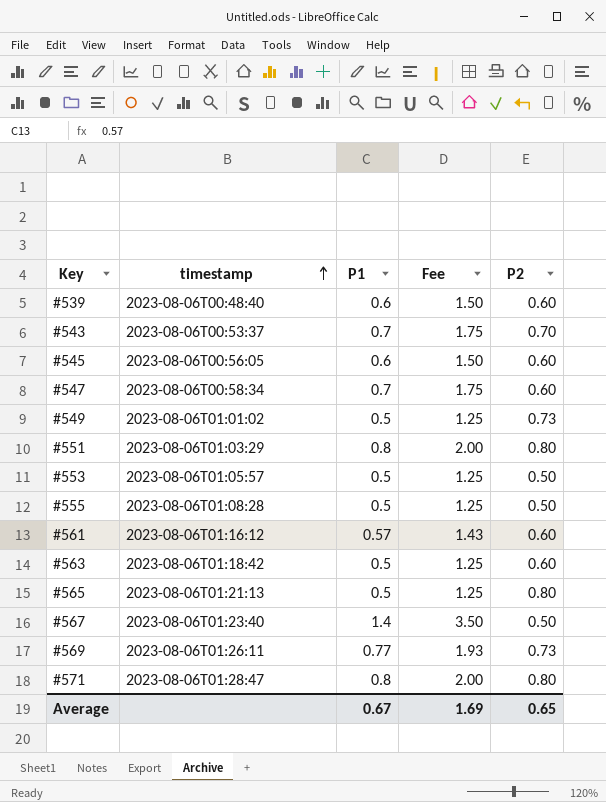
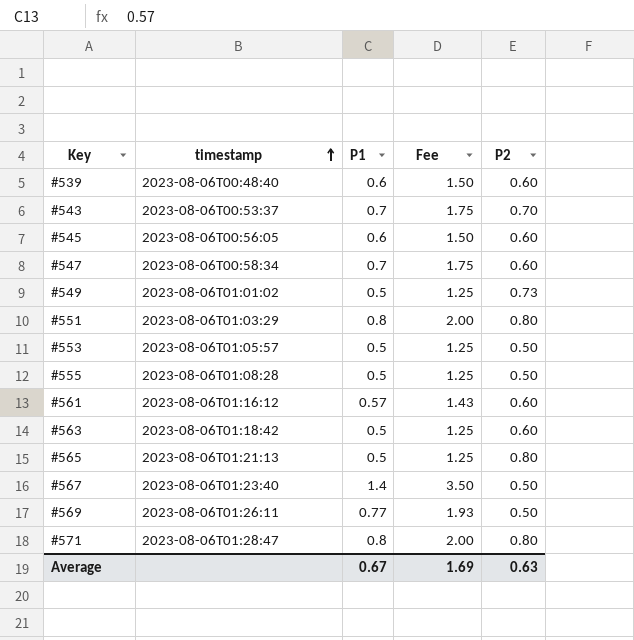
#569 | P2: 0.73 -> 0.50
Average | P2: 0.65 -> 0.63

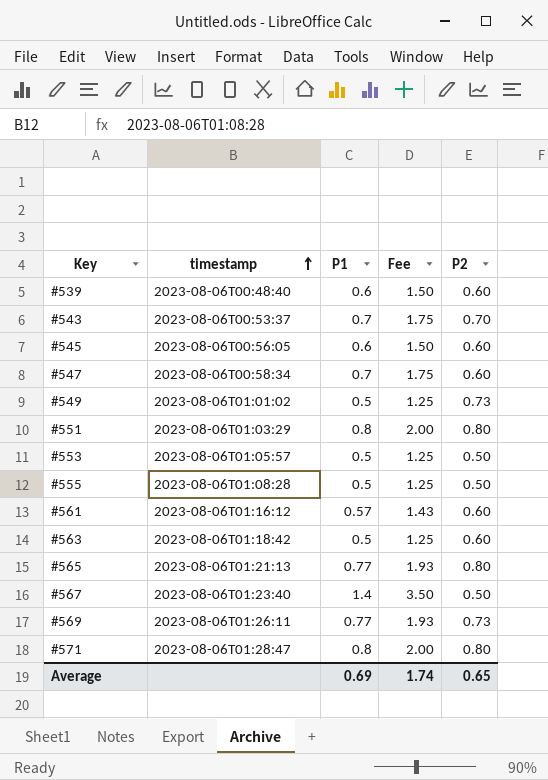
#565 | P1: 0.5 -> 0.77
#565 | Fee: 1.25 -> 1.93
#569 | P2: 0.50 -> 0.73
Average | P1: 0.67 -> 0.69
Average | Fee: 1.69 -> 1.74
Average | P2: 0.63 -> 0.65

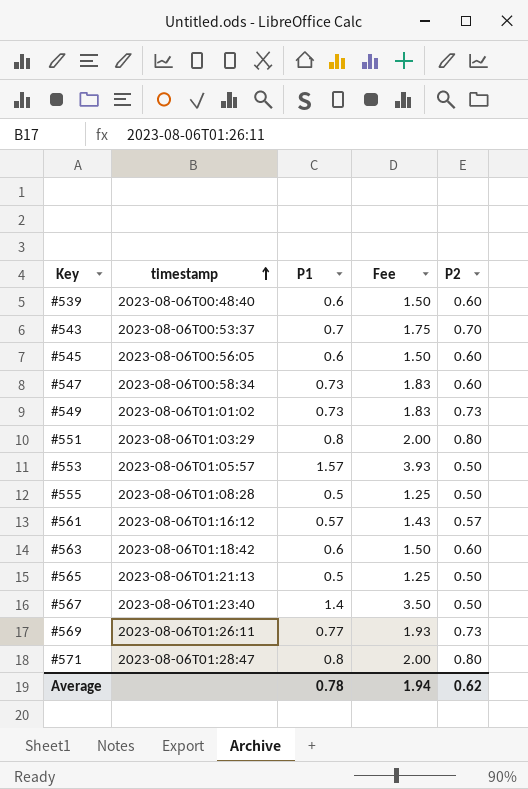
#547 | P1: 0.7 -> 0.73
#547 | Fee: 1.75 -> 1.83
#549 | P1: 0.5 -> 0.73
#549 | Fee: 1.25 -> 1.83
#553 | P1: 0.5 -> 1.57
#553 | Fee: 1.25 -> 3.93
#561 | P2: 0.60 -> 0.57
#563 | P1: 0.5 -> 0.6
#563 | Fee: 1.25 -> 1.50
#565 | P1: 0.77 -> 0.5
#565 | Fee: 1.93 -> 1.25
#565 | P2: 0.80 -> 0.50
Average | P1: 0.69 -> 0.78
Average | Fee: 1.74 -> 1.94
Average | P2: 0.65 -> 0.62

